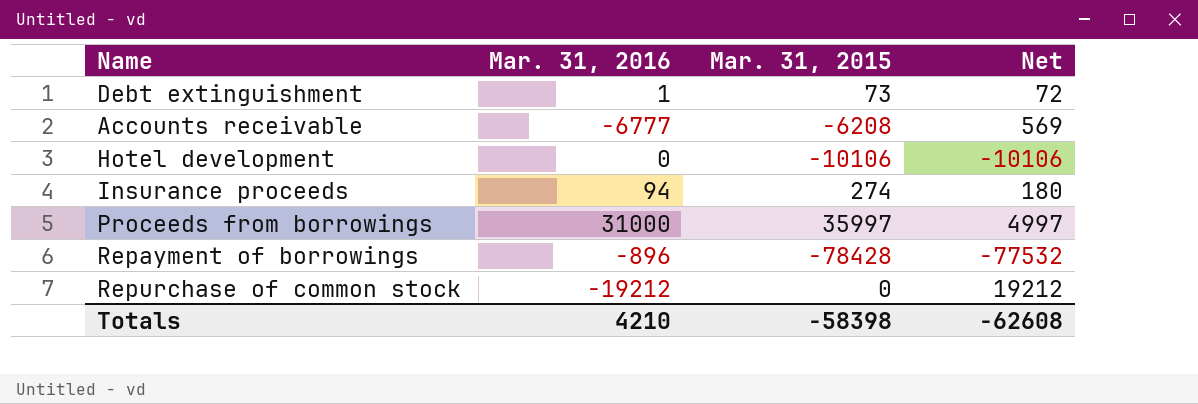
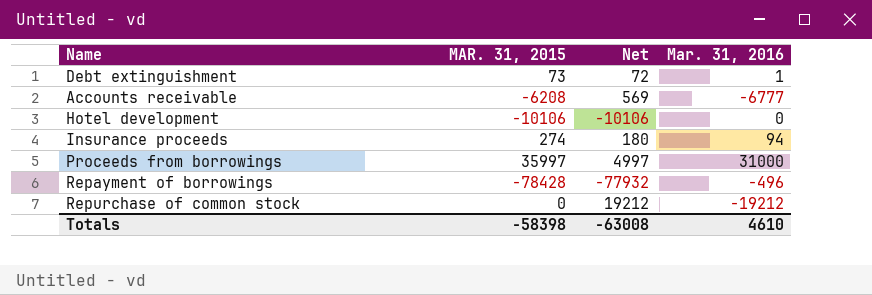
column name: Mar. 31, 2015 -> MAR. 31, 2015
column Mar. 31, 2016 | position: 2 -> 4
Repayment of borrowings | Net: -77532 -> -77932
Repayment of borrowings | Mar. 31, 2016: -896 -> -496
Totals | Net: -62608 -> -63008
Totals | Mar. 31, 2016: 4210 -> 4610

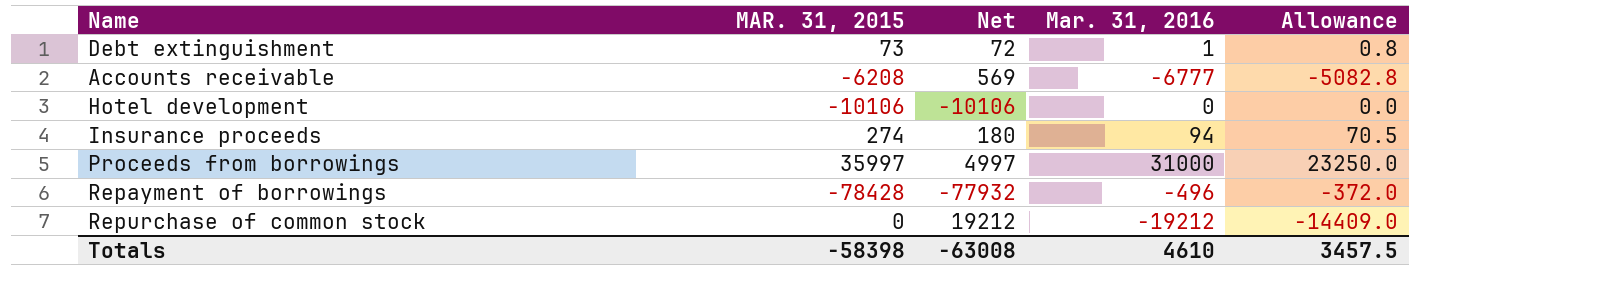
column Allowance | formula: none -> [Mar. 31, 2016] * 0.75

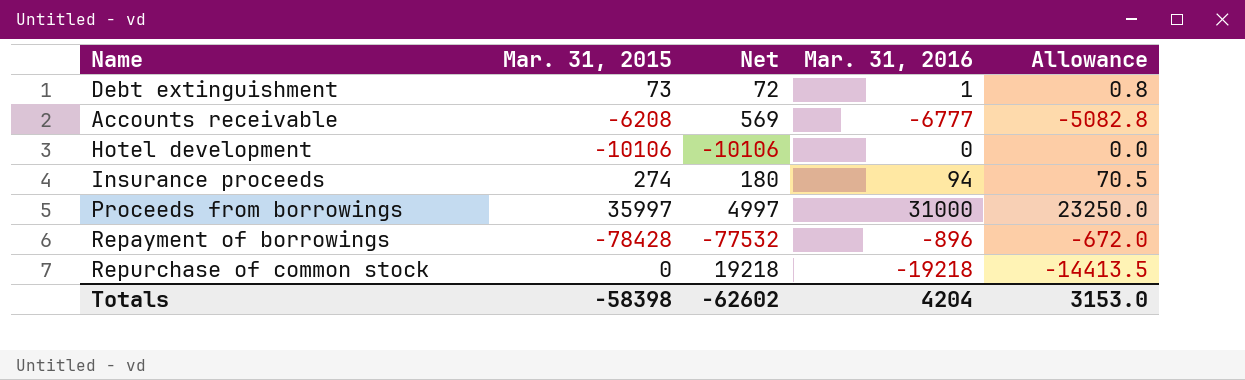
column name: MAR. 31, 2015 -> Mar. 31, 2015
Repayment of borrowings | Net: -77932 -> -77532
Repayment of borrowings | Mar. 31, 2016: -496 -> -896
Repayment of borrowings | Allowance: -372.0 -> -672.0
Repurchase of common stock | Net: 19212 -> 19218
Repurchase of common stock | Mar. 31, 2016: -19212 -> -19218
Repurchase of common stock | Allowance: -14409.0 -> -14413.5
Totals | Net: -63008 -> -62602
Totals | Mar. 31, 2016: 4610 -> 4204
Totals | Allowance: 3457.5 -> 3153.0

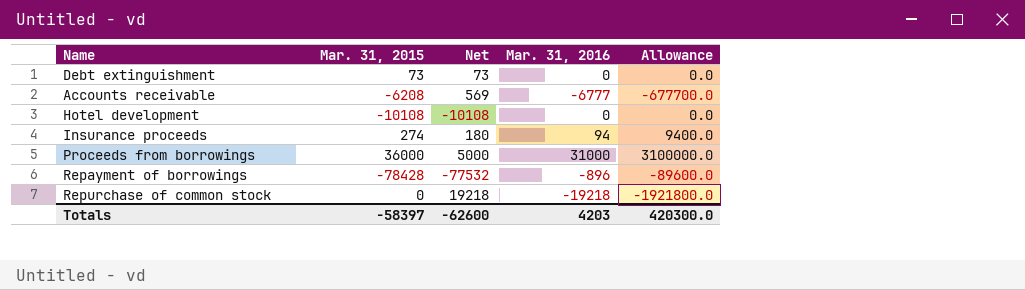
column Allowance | formula: [Mar. 31, 2016] * 0.75 -> [Mar. 31, 2016] * 100
Debt extinguishment | Net: 72 -> 73
Debt extinguishment | Mar. 31, 2016: 1 -> 0
Hotel development | Mar. 31, 2015: -10106 -> -10108
Hotel development | Net: -10106 -> -10108
Proceeds from borrowings | Mar. 31, 2015: 35997 -> 36000
Proceeds from borrowings | Net: 4997 -> 5000
Totals | Mar. 31, 2015: -58398 -> -58397
Totals | Net: -62602 -> -62600
Totals | Mar. 31, 2016: 4204 -> 4203
Totals | Allowance: 3153.0 -> 420300.0

